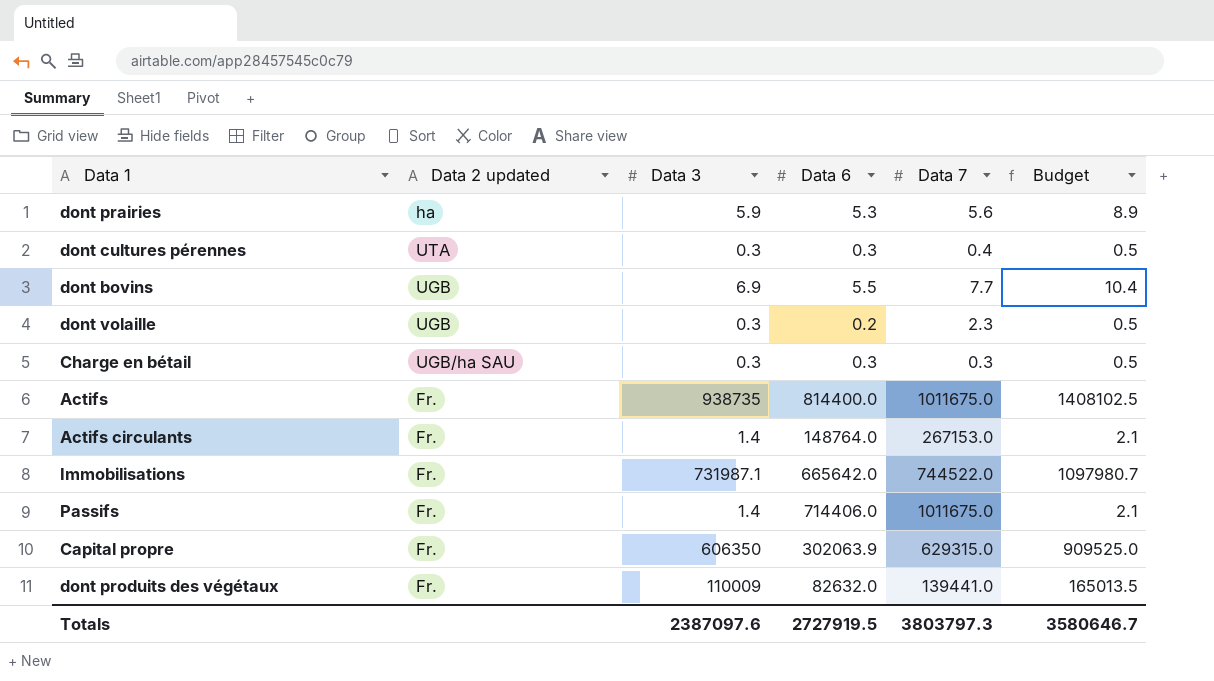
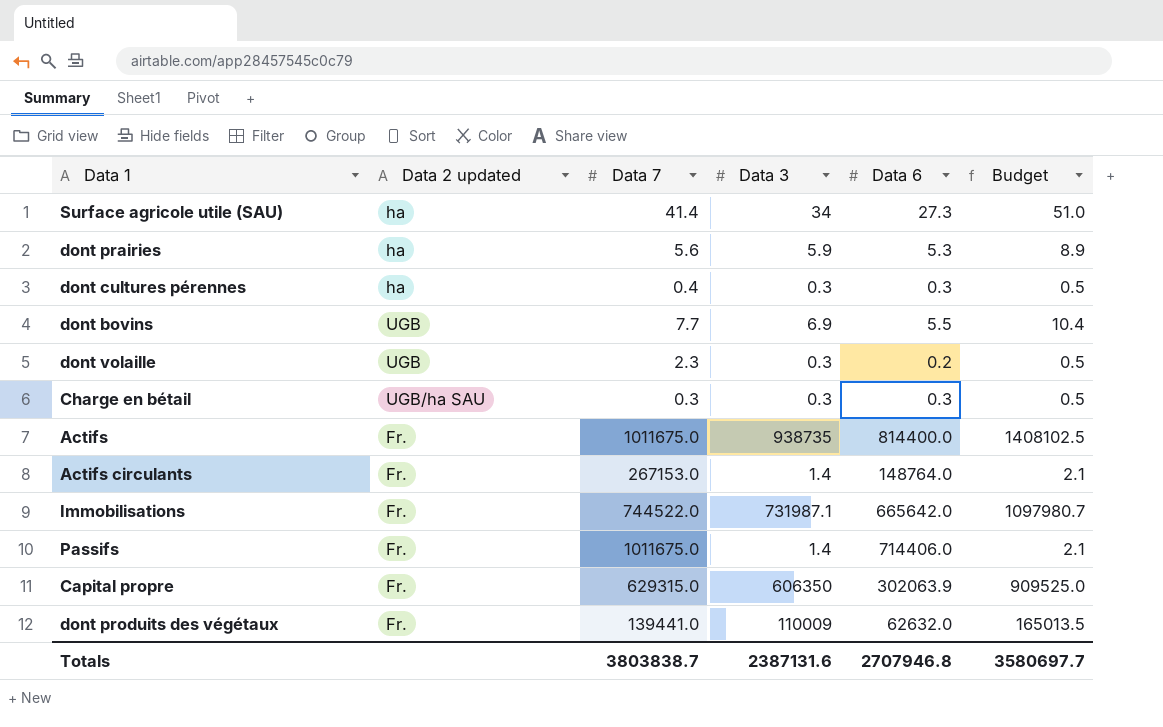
column Data 7 | position: 5 -> 3
row Surface agricole utile (SAU): none -> ha | 41.4 | 34 | 27.3 | 51.0
dont cultures pérennes | Data 2 updated: UTA -> ha
dont produits des végétaux | Data 6: 82632.0 -> 62632.0
Totals | Data 7: 3803797.3 -> 3803838.7
Totals | Data 3: 2387097.6 -> 2387131.6
Totals | Data 6: 2727919.5 -> 2707946.8
Totals | Budget: 3580646.7 -> 3580697.7

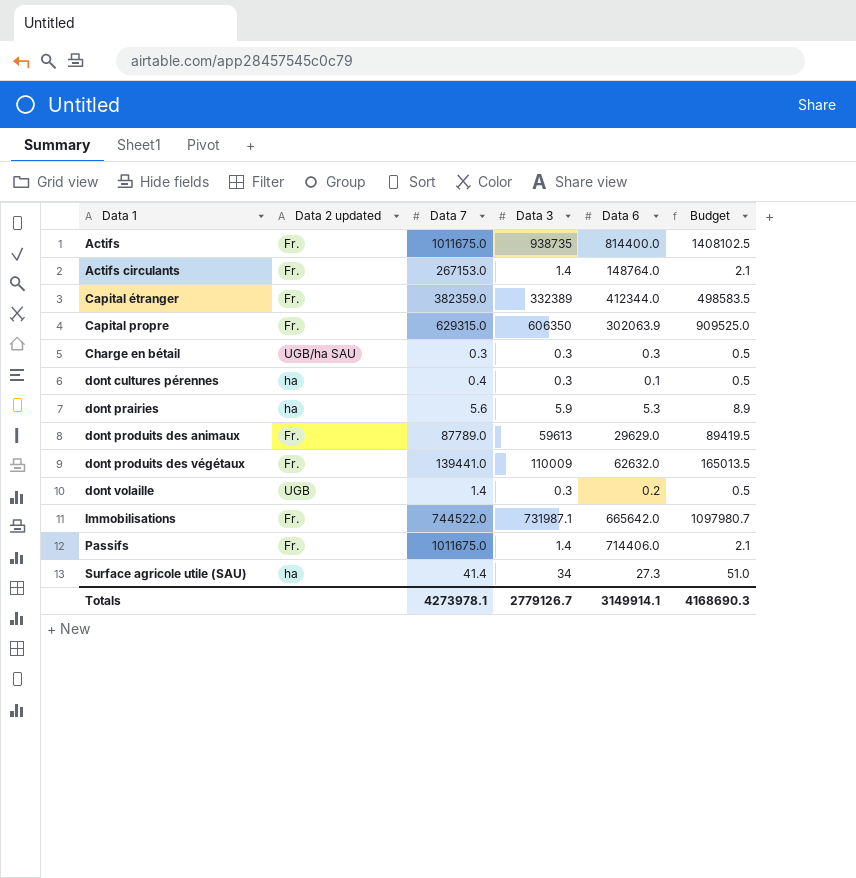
row order: none -> Data 1 ascending
row dont bovins: UGB | 7.7 | 6.9 | 5.5 | 10.4 -> none
row Capital étranger: none -> Fr. | 382359.0 | 332389 | 412344.0 | 498583.5
dont cultures pérennes | Data 6: 0.3 -> 0.1
row dont produits des animaux: none -> Fr. | 87789.0 | 59613 | 29629.0 | 89419.5
dont volaille | Data 7: 2.3 -> 1.4
Totals | Data 7: 3803838.7 -> 4273978.1
Totals | Data 3: 2387131.6 -> 2779126.7
Totals | Data 6: 2707946.8 -> 3149914.1
Totals | Budget: 3580697.7 -> 4168690.3

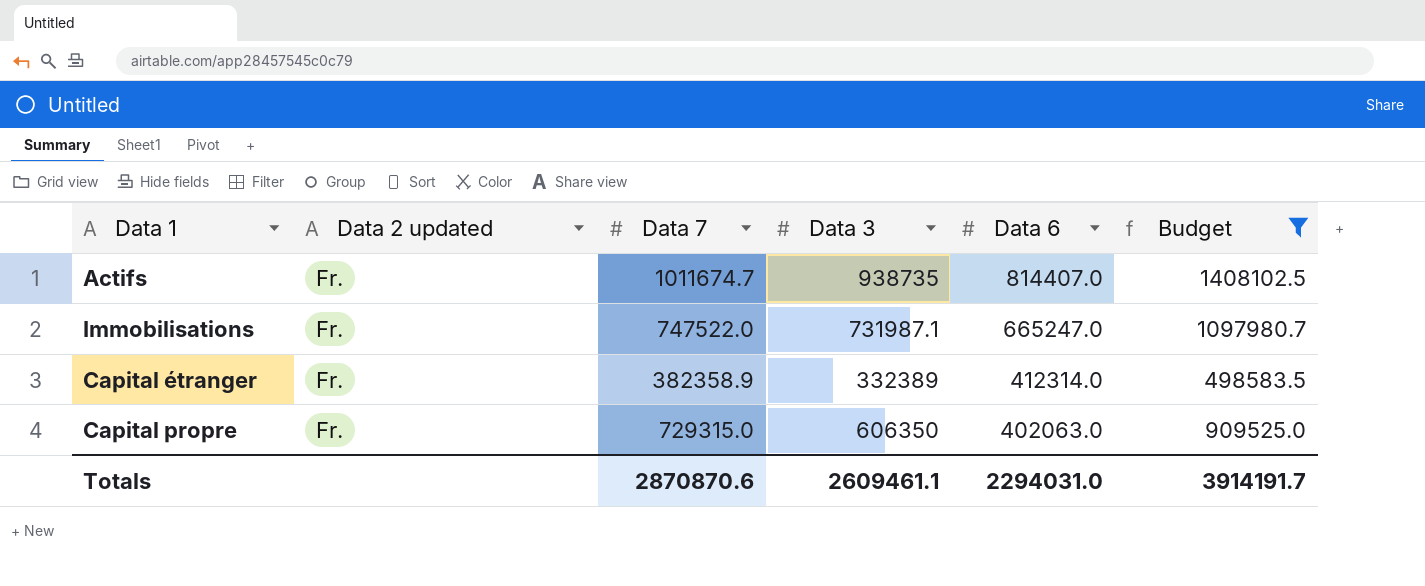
filter: none -> Budget >= 498583.5
row order: Data 1 ascending -> Data 6 descending
Actifs | Data 7: 1011675.0 -> 1011674.7
Actifs | Data 6: 814400.0 -> 814407.0
Immobilisations | Data 7: 744522.0 -> 747522.0
Immobilisations | Data 6: 665642.0 -> 665247.0
Capital étranger | Data 7: 382359.0 -> 382358.9
Capital étranger | Data 6: 412344.0 -> 412314.0
Capital propre | Data 7: 629315.0 -> 729315.0
Capital propre | Data 6: 302063.9 -> 402063.0
Totals | Data 7: 4273978.1 -> 2870870.6
Totals | Data 3: 2779126.7 -> 2609461.1
Totals | Data 6: 3149914.1 -> 2294031.0
Totals | Budget: 4168690.3 -> 3914191.7

